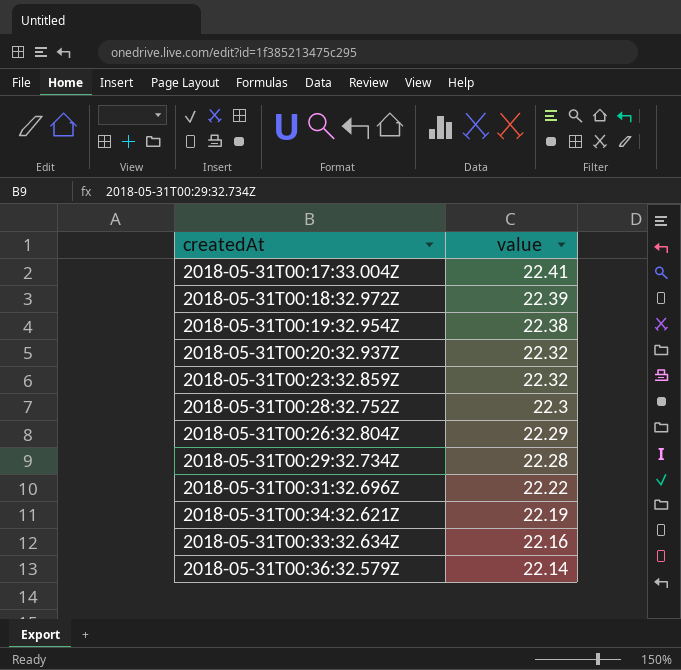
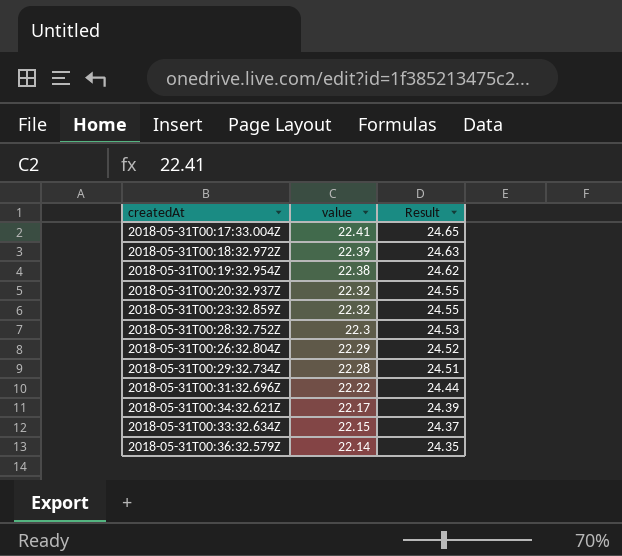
column Result | formula: none -> [value] * 1.1
2018-05-31T00:34:32.621Z | value: 22.19 -> 22.17
2018-05-31T00:33:32.634Z | value: 22.16 -> 22.15

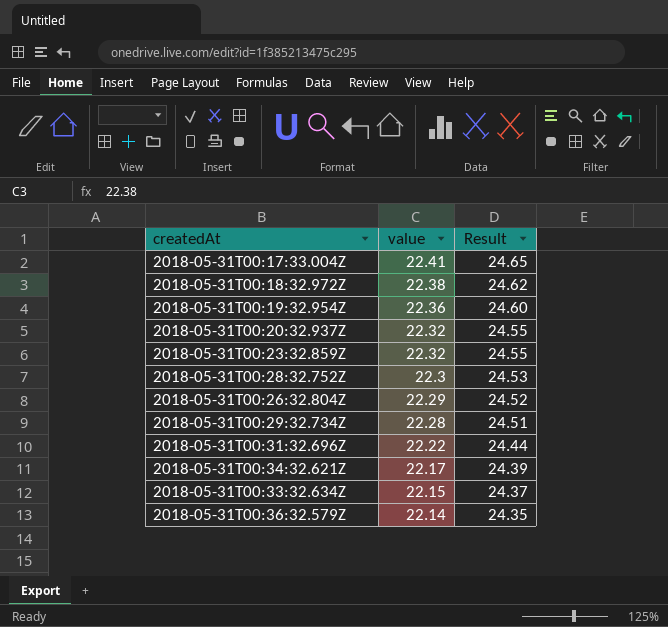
2018-05-31T00:18:32.972Z | value: 22.39 -> 22.38
2018-05-31T00:18:32.972Z | Result: 24.63 -> 24.62
2018-05-31T00:19:32.954Z | value: 22.38 -> 22.36
2018-05-31T00:19:32.954Z | Result: 24.62 -> 24.60

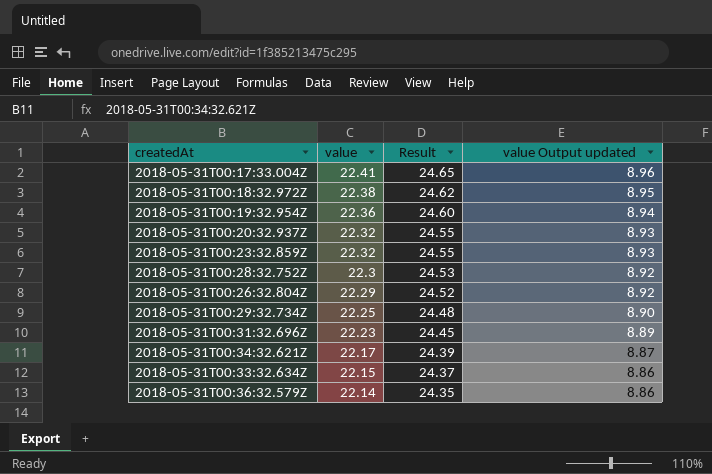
column value Output updated | formula: none -> [value] * 0.4
2018-05-31T00:29:32.734Z | value: 22.28 -> 22.25
2018-05-31T00:29:32.734Z | Result: 24.51 -> 24.48
2018-05-31T00:31:32.696Z | value: 22.22 -> 22.23
2018-05-31T00:31:32.696Z | Result: 24.44 -> 24.45

